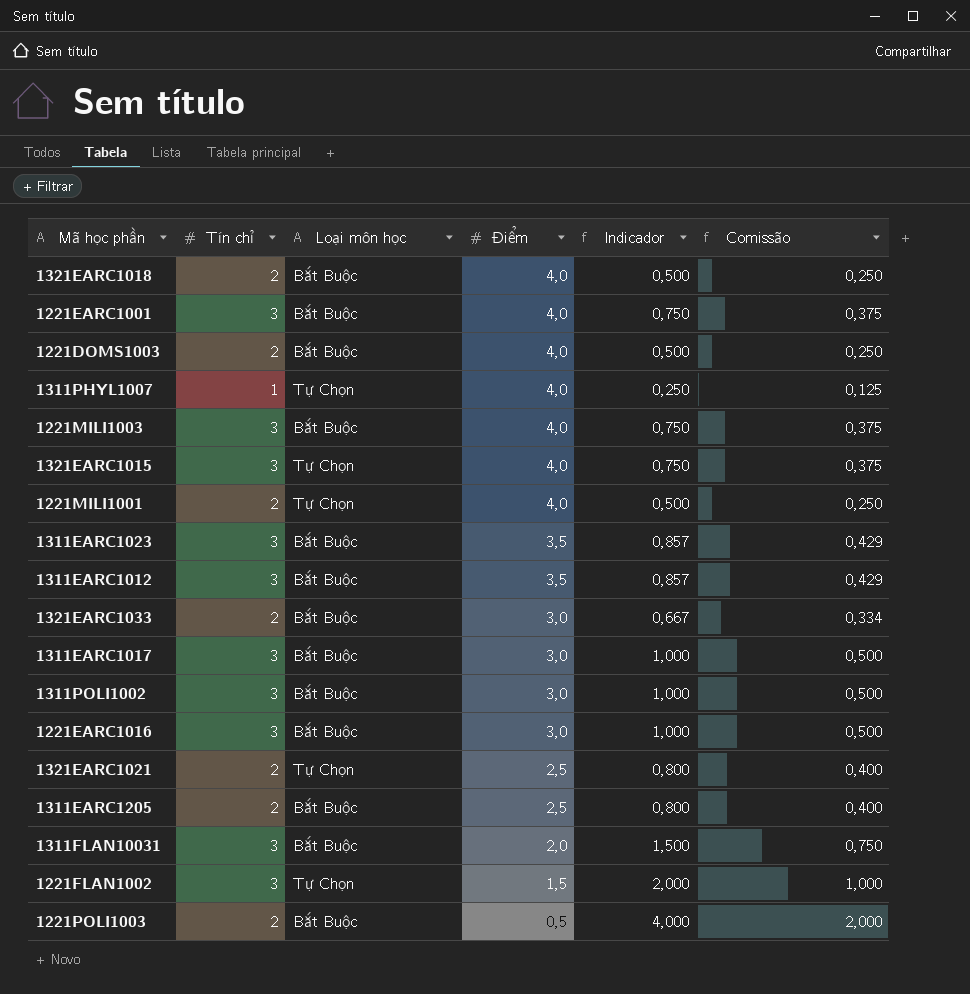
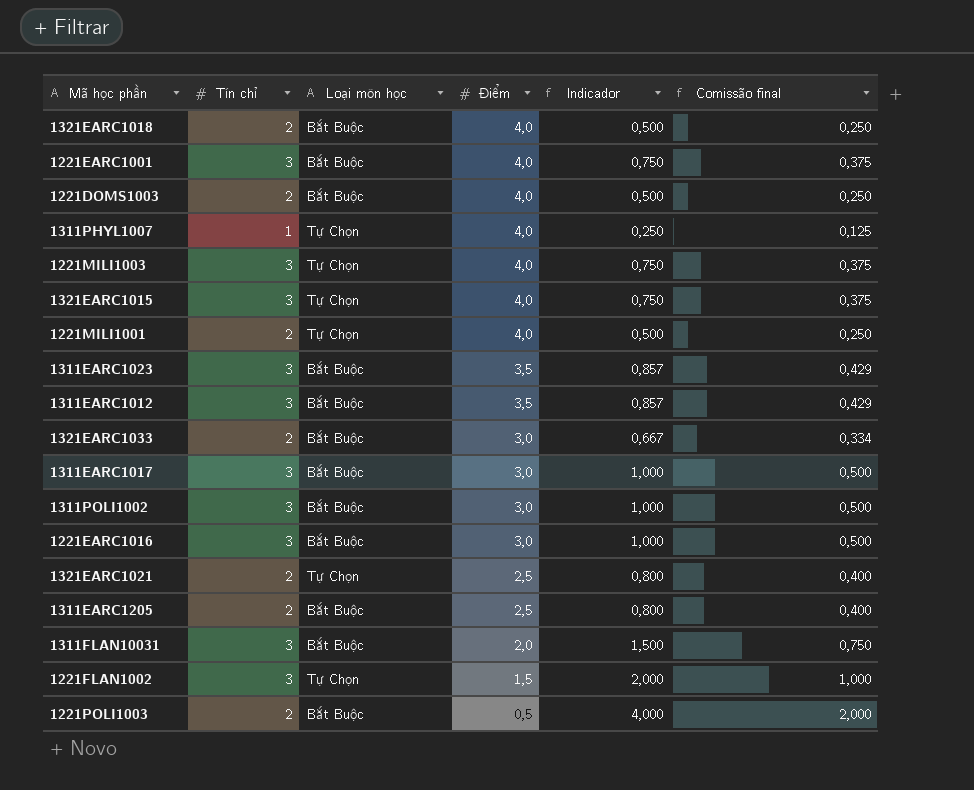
column name: Comissão -> Comissão final
1221MILI1003 | Loại môn học: Bắt Buộc -> Tự Chọn

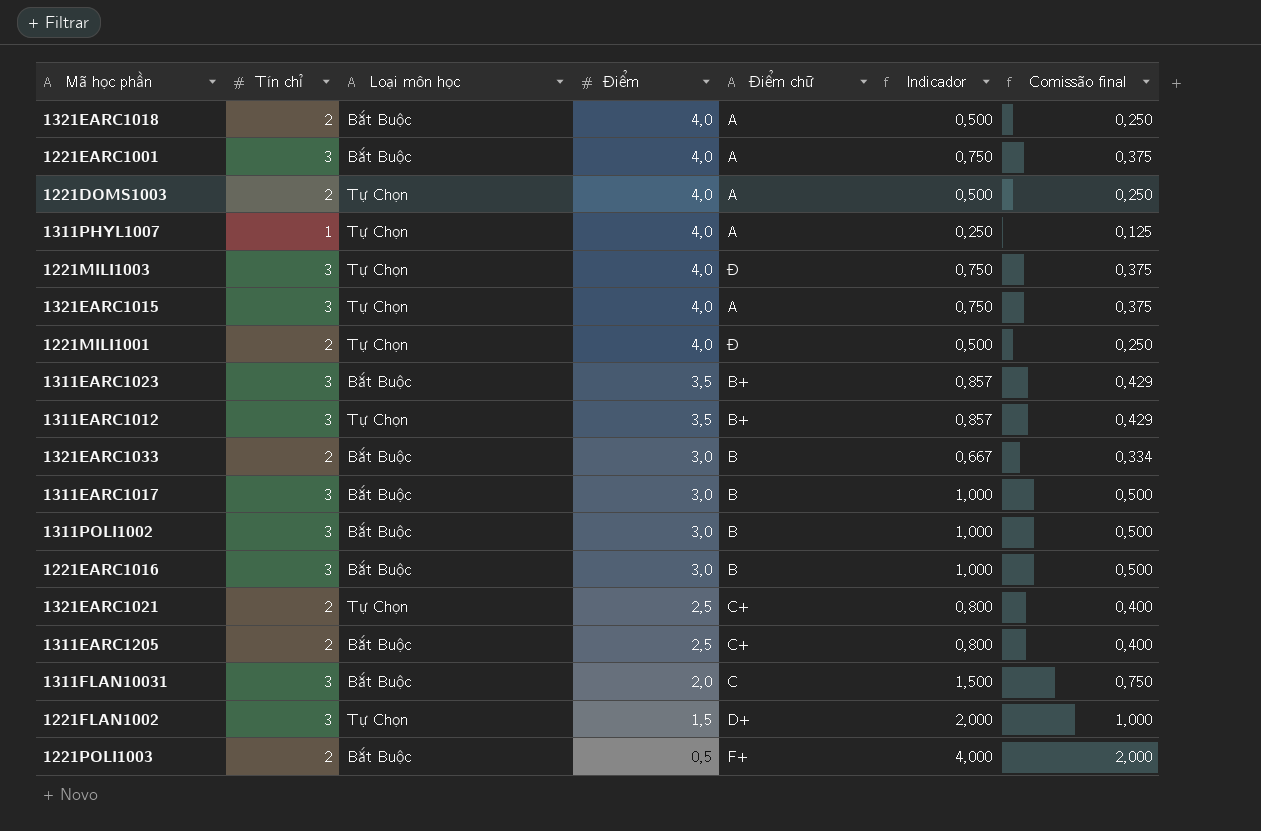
column Điểm chữ | position: none -> 5
1221DOMS1003 | Loại môn học: Bắt Buộc -> Tự Chọn
1311EARC1012 | Loại môn học: Bắt Buộc -> Tự Chọn

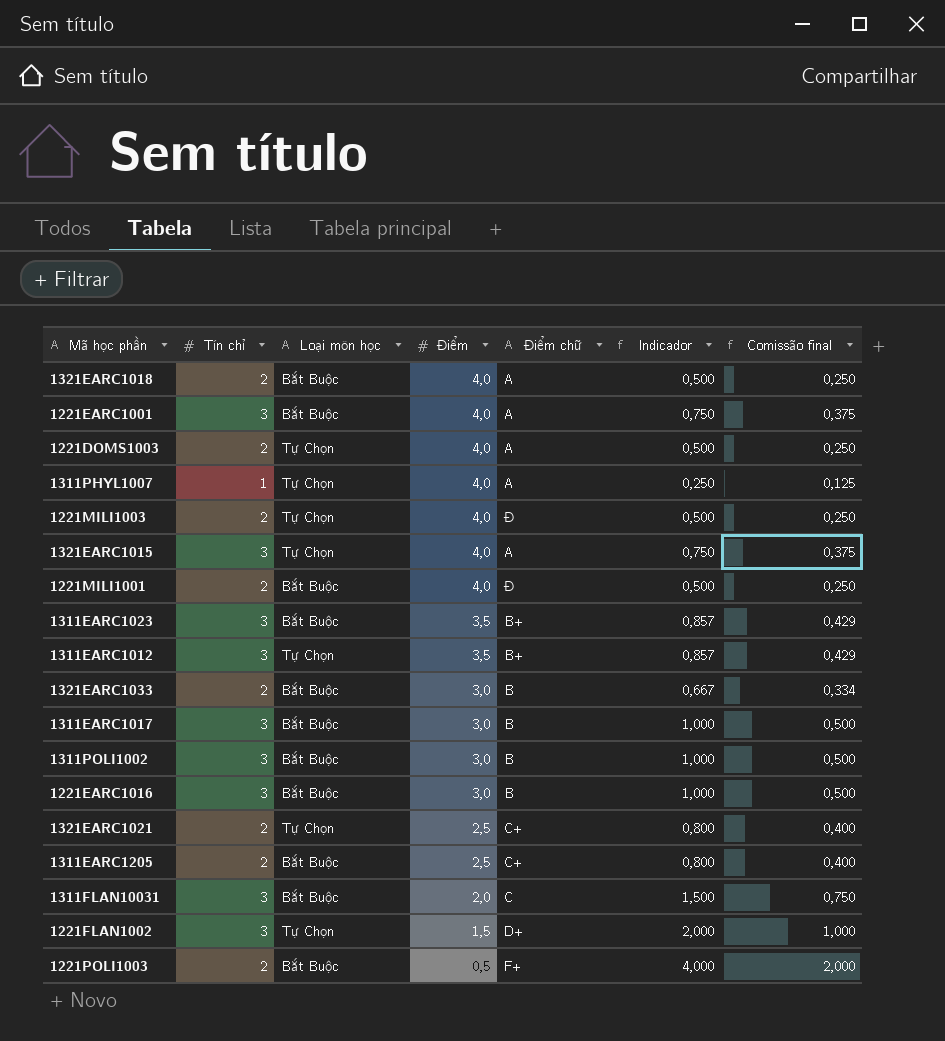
1221MILI1003 | Tín chỉ: 3 -> 2
1221MILI1003 | Indicador: 0,750 -> 0,500
1221MILI1003 | Comissão final: 0,375 -> 0,250
1221MILI1001 | Loại môn học: Tự Chọn -> Bắt Buộc

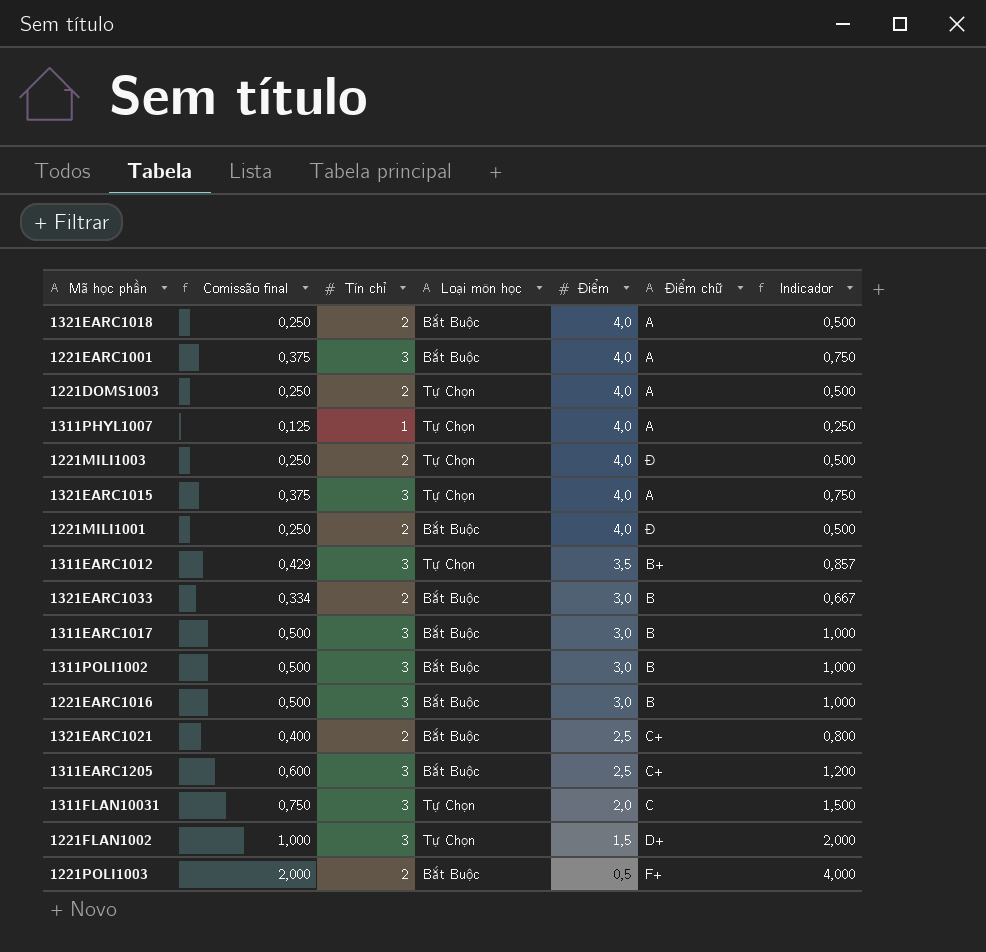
column Comissão final | position: 7 -> 2
row 1311EARC1023: 3 | Bắt Buộc | 3,5 | B+ | 0,857 | 0,429 -> none
1321EARC1021 | Loại môn học: Tự Chọn -> Bắt Buộc
1311EARC1205 | Comissão final: 0,400 -> 0,600
1311EARC1205 | Tín chỉ: 2 -> 3
1311EARC1205 | Indicador: 0,800 -> 1,200
1311FLAN10031 | Loại môn học: Bắt Buộc -> Tự Chọn

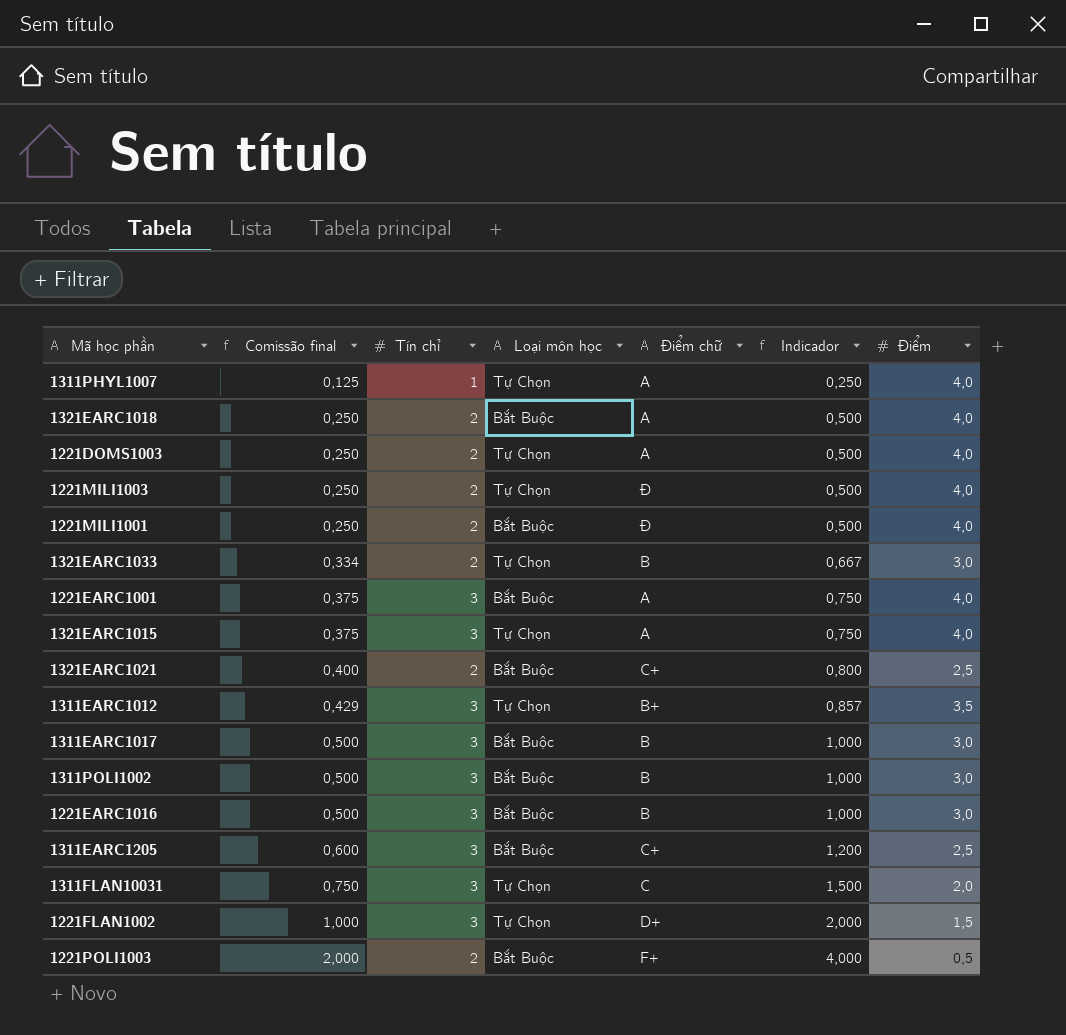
row order: Điểm descending -> Comissão final ascending
column Điểm | position: 5 -> 7
1321EARC1033 | Loại môn học: Bắt Buộc -> Tự Chọn

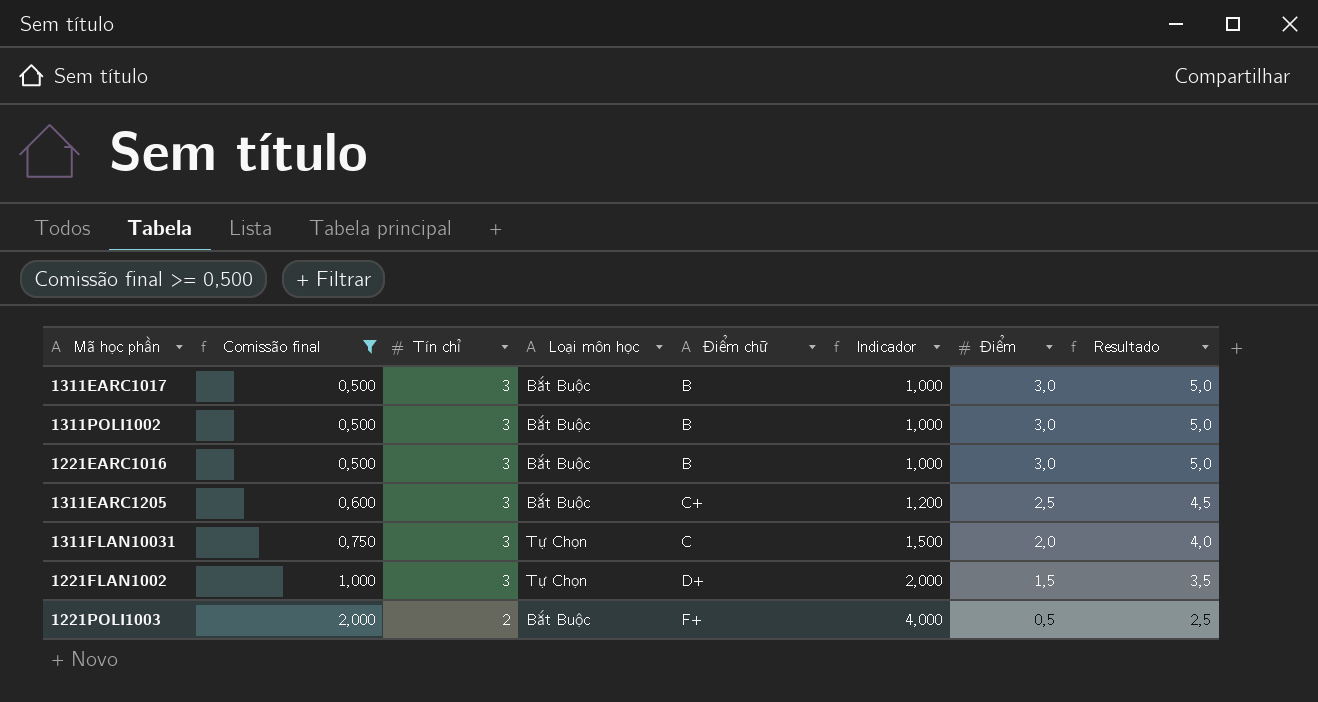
filter: none -> Comissão final >= 0,500
column Resultado | formula: none -> [Điểm] + 2

